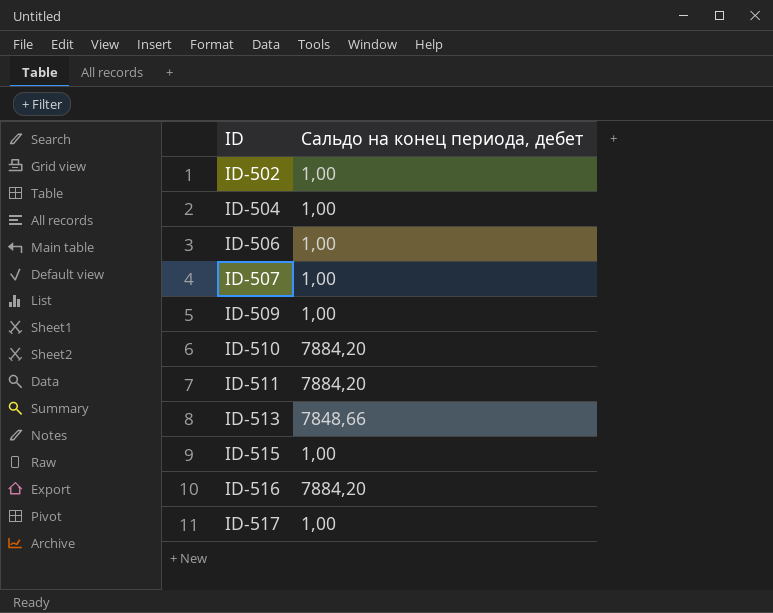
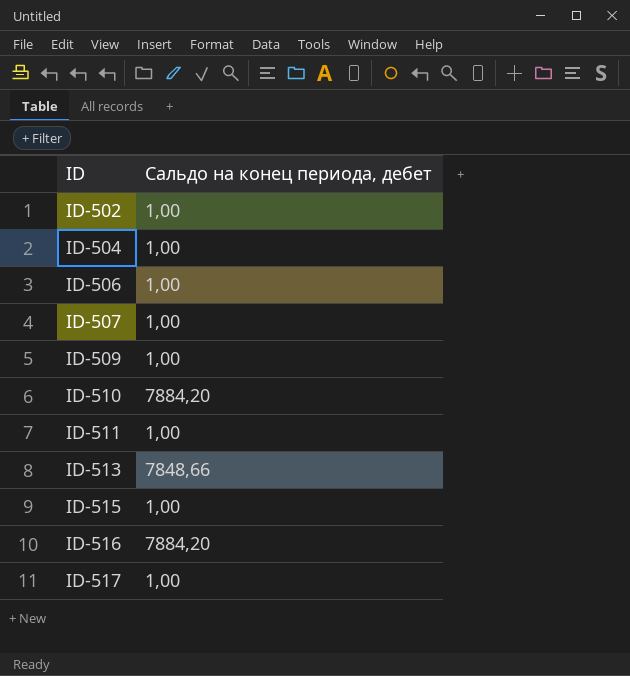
ID-511 | Сальдо на конец периода, дебет: 7884,20 -> 1,00

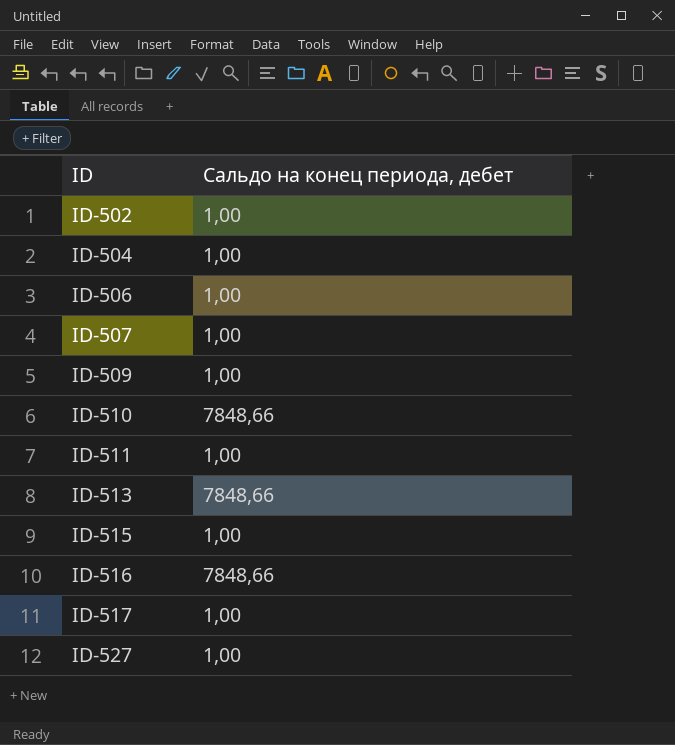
ID-510 | Сальдо на конец периода, дебет: 7884,20 -> 7848,66
ID-516 | Сальдо на конец периода, дебет: 7884,20 -> 7848,66
row ID-527: none -> 1,00

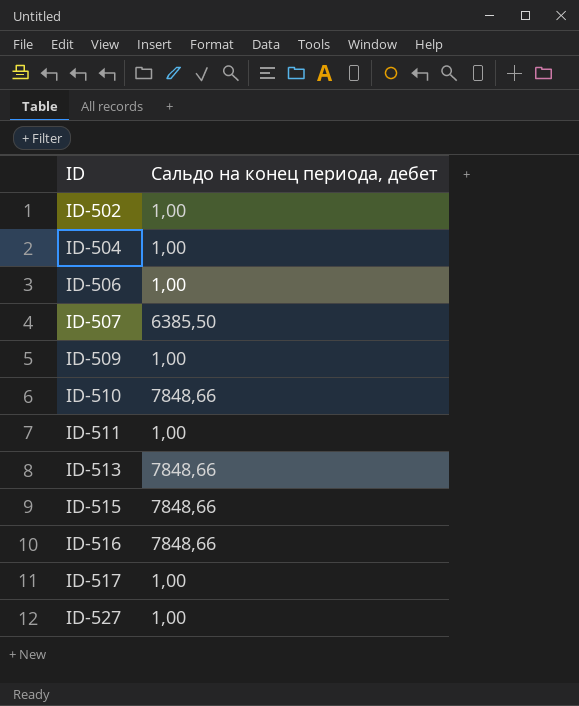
ID-507 | Сальдо на конец периода, дебет: 1,00 -> 6385,50
ID-515 | Сальдо на конец периода, дебет: 1,00 -> 7848,66

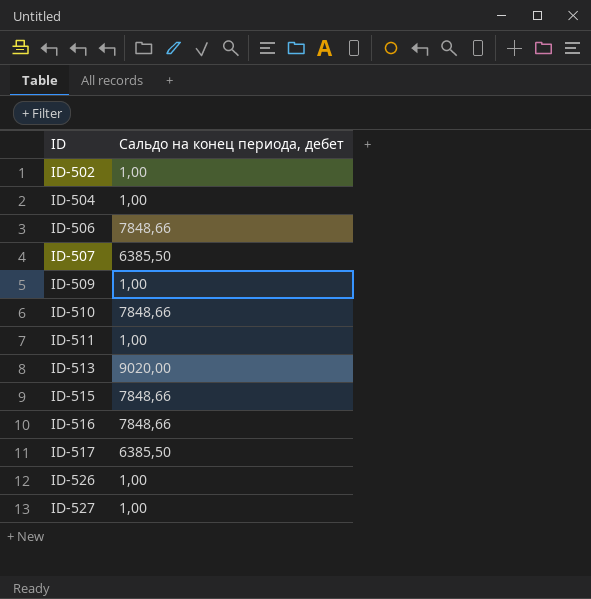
ID-506 | Сальдо на конец периода, дебет: 1,00 -> 7848,66
ID-513 | Сальдо на конец периода, дебет: 7848,66 -> 9020,00
ID-517 | Сальдо на конец периода, дебет: 1,00 -> 6385,50
row ID-526: none -> 1,00

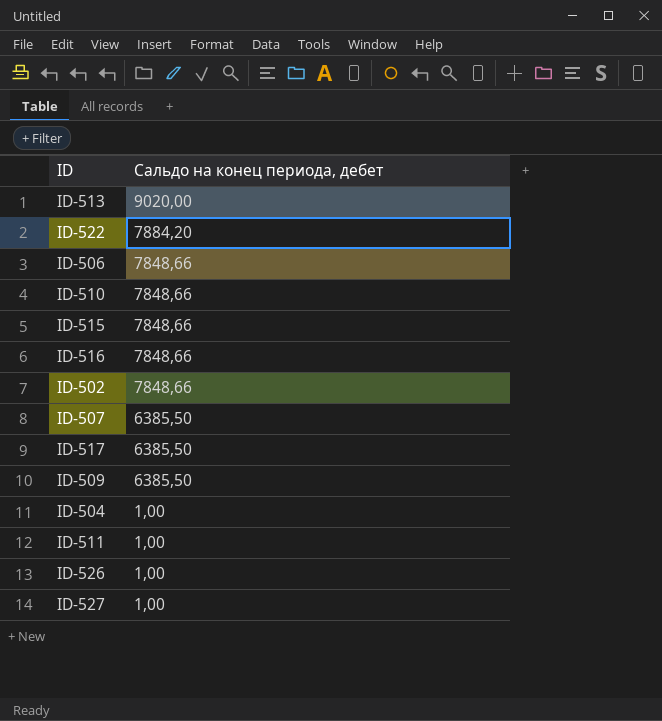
row order: ID ascending -> Сальдо на конец периода, дебет descending
row ID-522: none -> 7884,20
ID-502 | Сальдо на конец периода, дебет: 1,00 -> 7848,66
ID-509 | Сальдо на конец периода, дебет: 1,00 -> 6385,50

